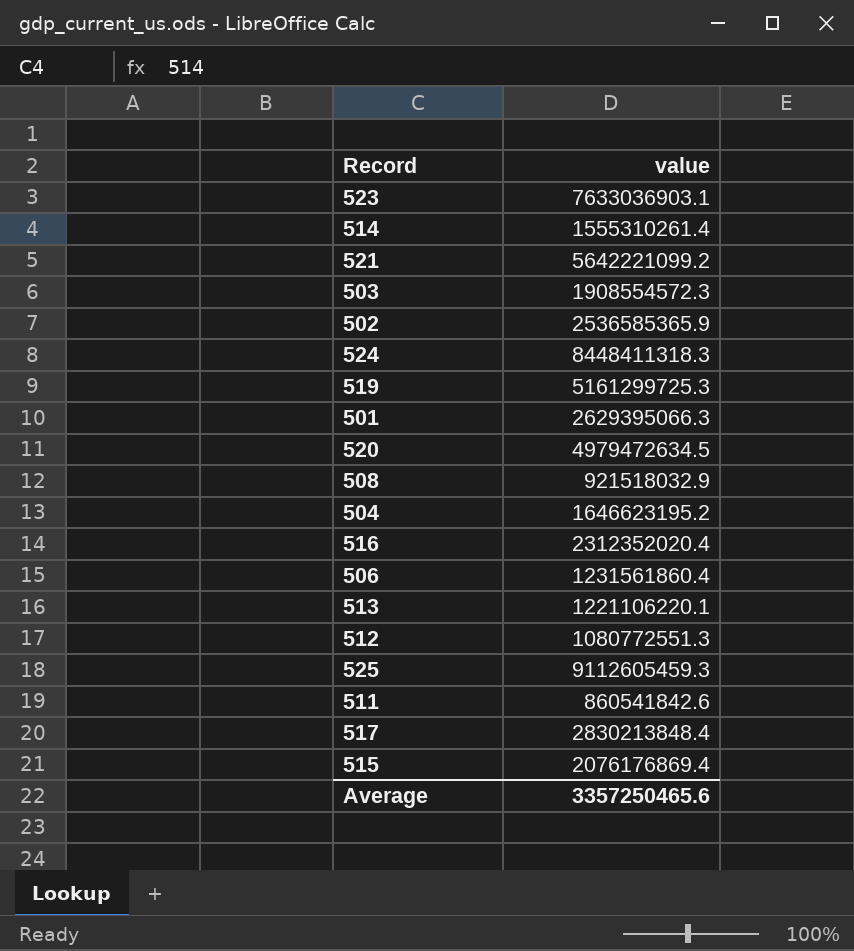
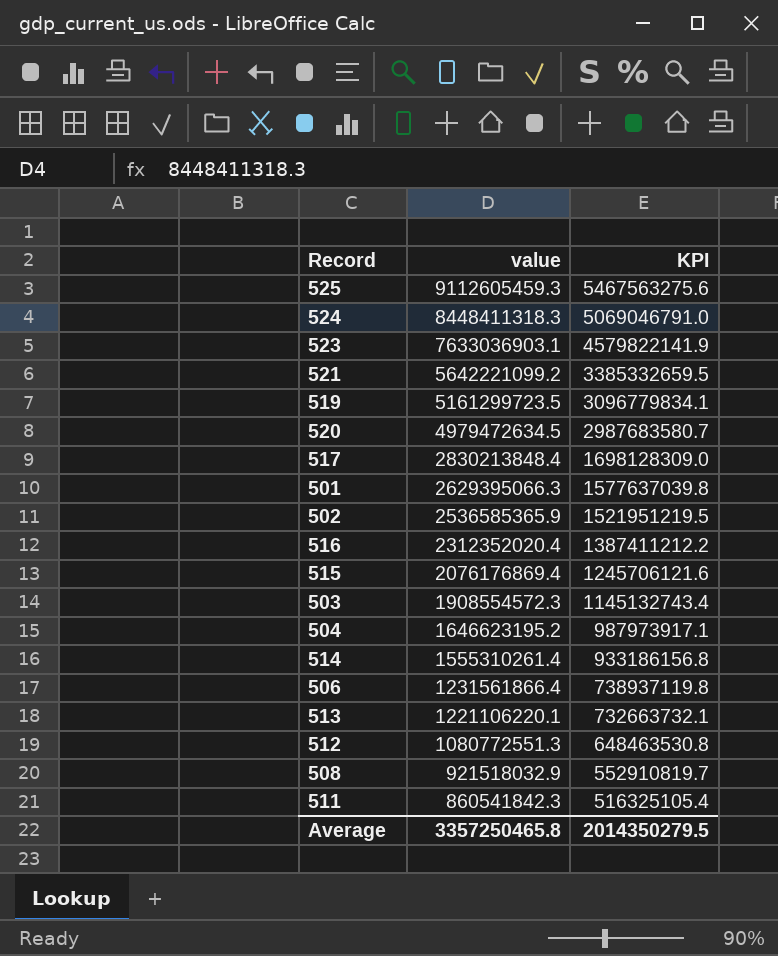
row order: none -> value descending
column KPI | formula: none -> [value] * 0.6
519 | value: 5161299725.3 -> 5161299723.5
506 | value: 1231561860.4 -> 1231561866.4
511 | value: 860541842.6 -> 860541842.3
Average | value: 3357250465.6 -> 3357250465.8

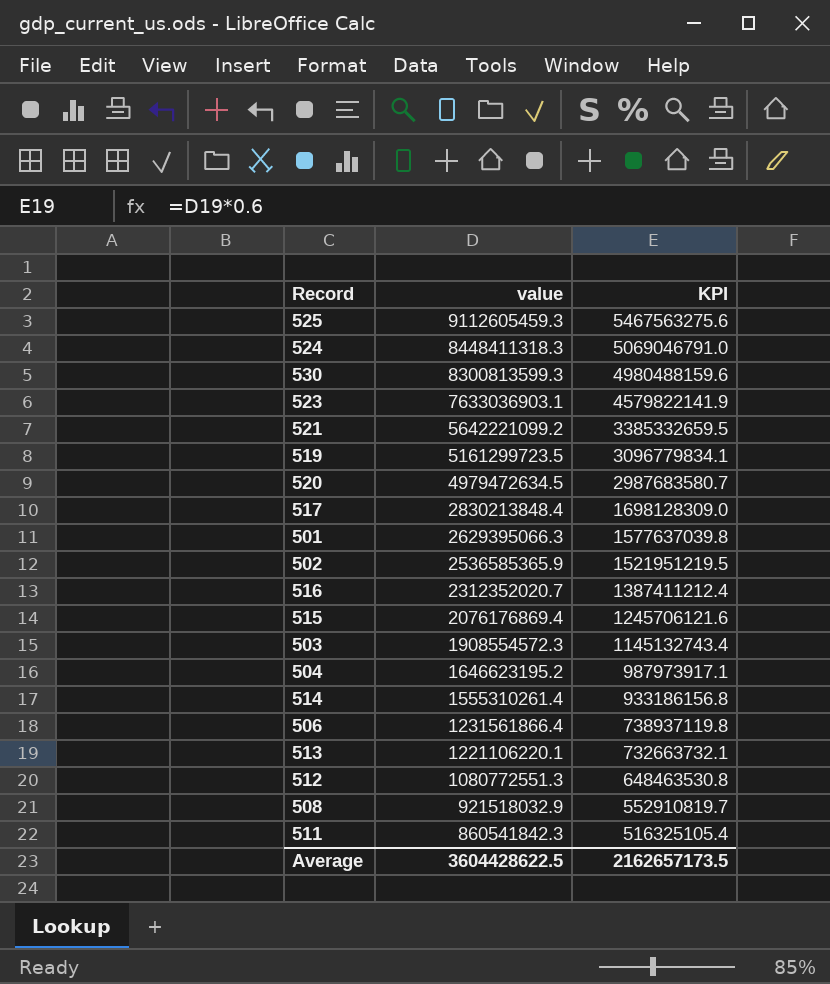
row 530: none -> 8300813599.3 | 4980488159.6
516 | value: 2312352020.4 -> 2312352020.7
516 | KPI: 1387411212.2 -> 1387411212.4
Average | value: 3357250465.8 -> 3604428622.5
Average | KPI: 2014350279.5 -> 2162657173.5

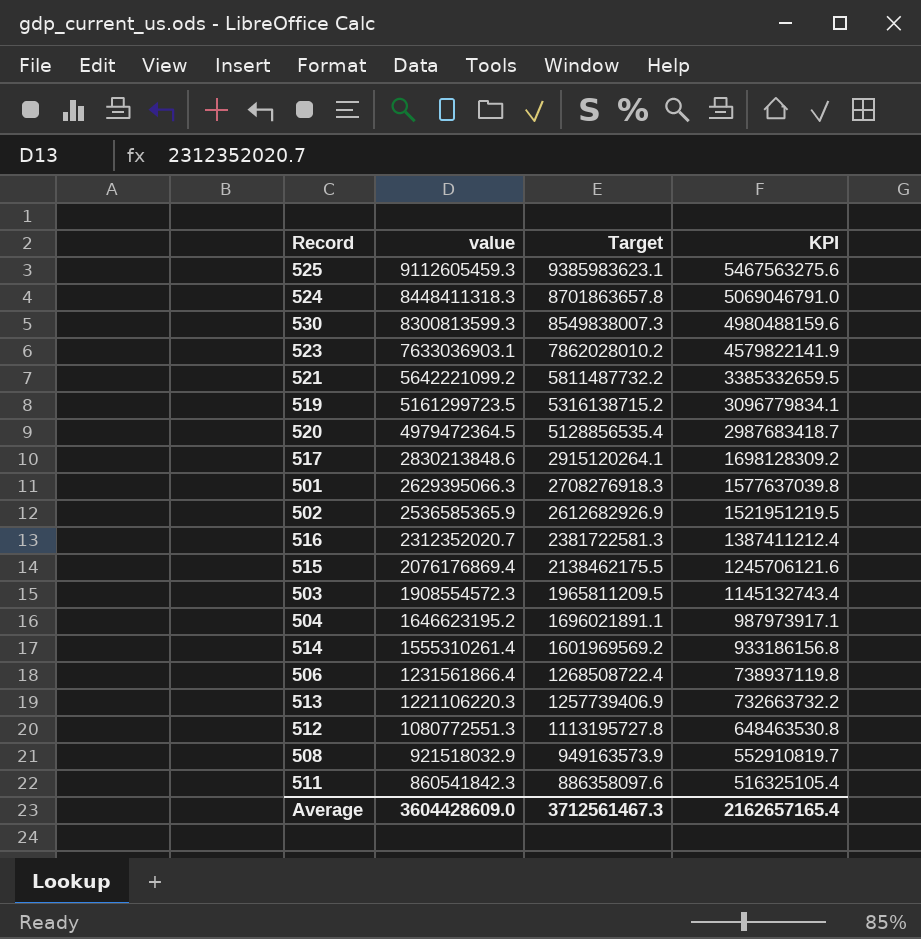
column Target | formula: none -> [value] * 1.03
520 | value: 4979472634.5 -> 4979472364.5
520 | KPI: 2987683580.7 -> 2987683418.7
517 | value: 2830213848.4 -> 2830213848.6
517 | KPI: 1698128309.0 -> 1698128309.2
513 | value: 1221106220.1 -> 1221106220.3
513 | KPI: 732663732.1 -> 732663732.2
Average | value: 3604428622.5 -> 3604428609.0
Average | KPI: 2162657173.5 -> 2162657165.4

